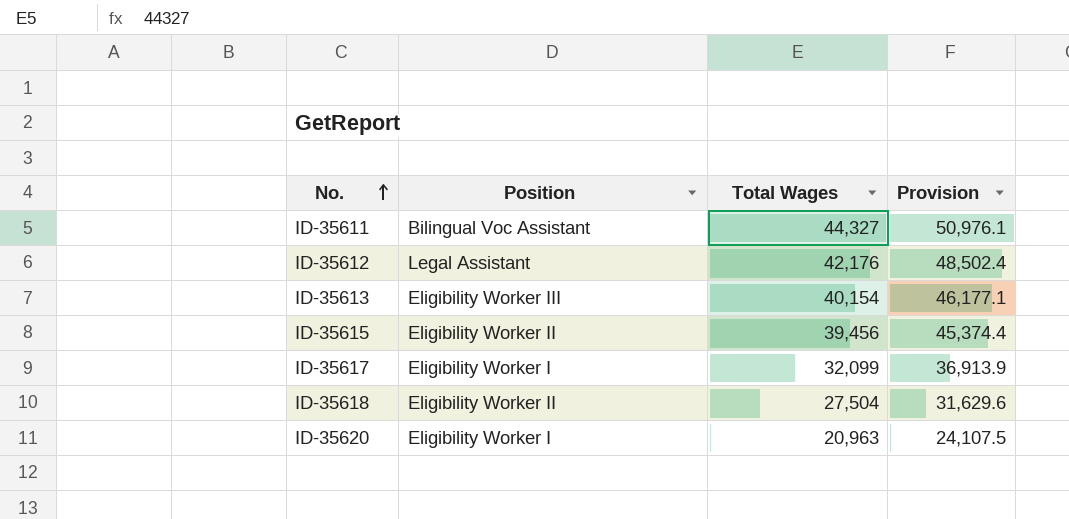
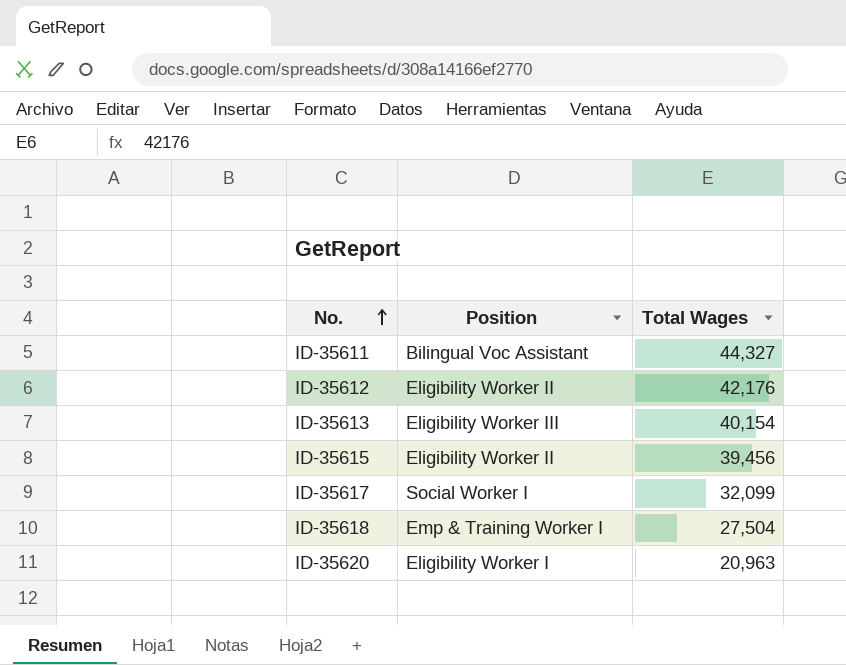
column Provision | formula: [Total Wages] * 1.15 -> none
ID-35612 | Position: Legal Assistant -> Eligibility Worker II
ID-35617 | Position: Eligibility Worker I -> Social Worker I
ID-35618 | Position: Eligibility Worker II -> Emp & Training Worker I

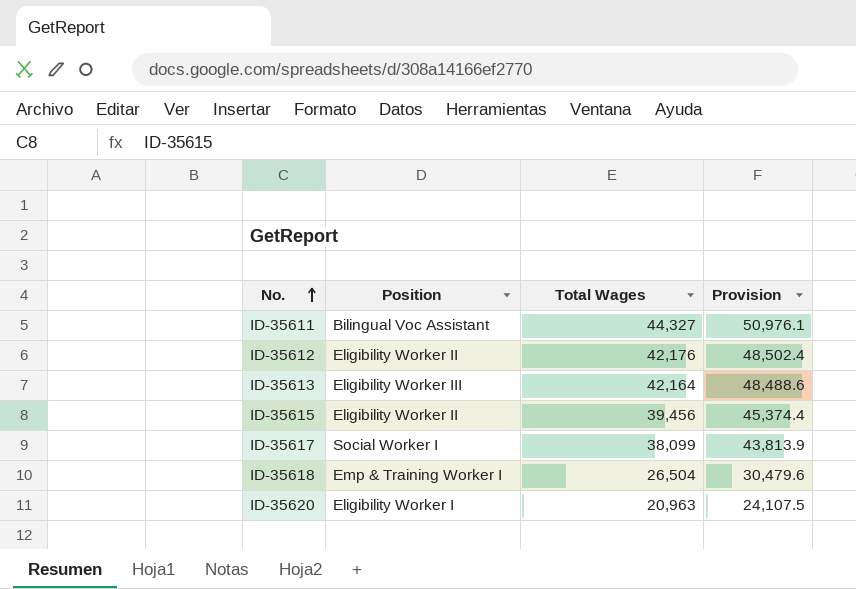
column Provision | formula: none -> [Total Wages] * 1.15
ID-35613 | Total Wages: 40,154 -> 42,164
ID-35617 | Total Wages: 32,099 -> 38,099
ID-35618 | Total Wages: 27,504 -> 26,504

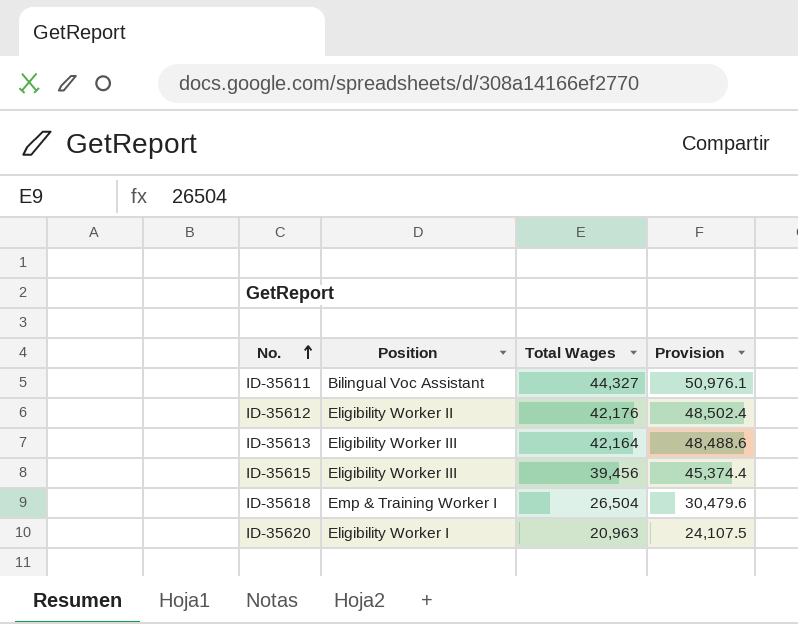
row ID-35617: Social Worker I | 38,099 | 43,813.9 -> none
ID-35615 | Position: Eligibility Worker II -> Eligibility Worker III

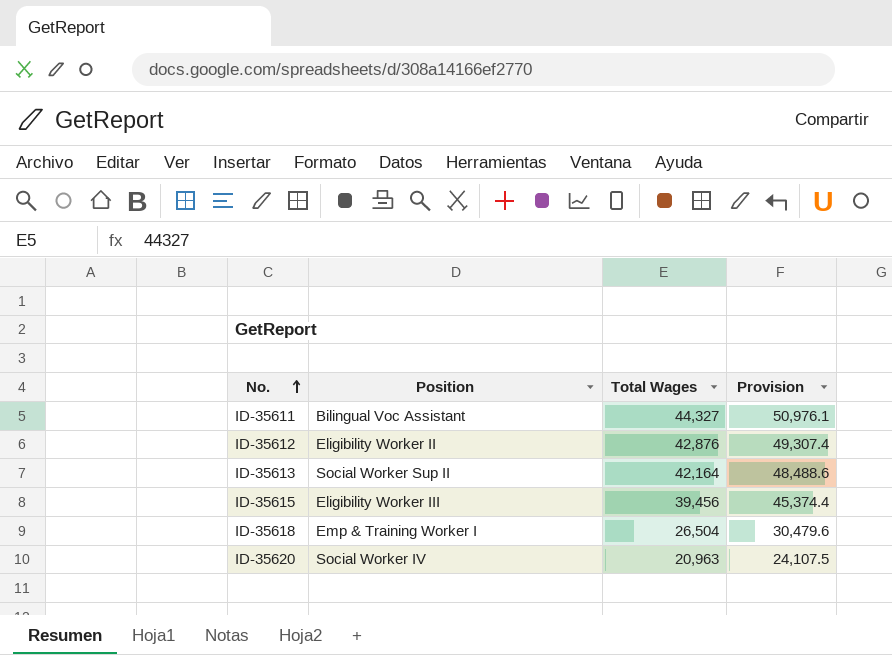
ID-35612 | Total Wages: 42,176 -> 42,876
ID-35612 | Provision: 48,502.4 -> 49,307.4
ID-35613 | Position: Eligibility Worker III -> Social Worker Sup II
ID-35620 | Position: Eligibility Worker I -> Social Worker IV

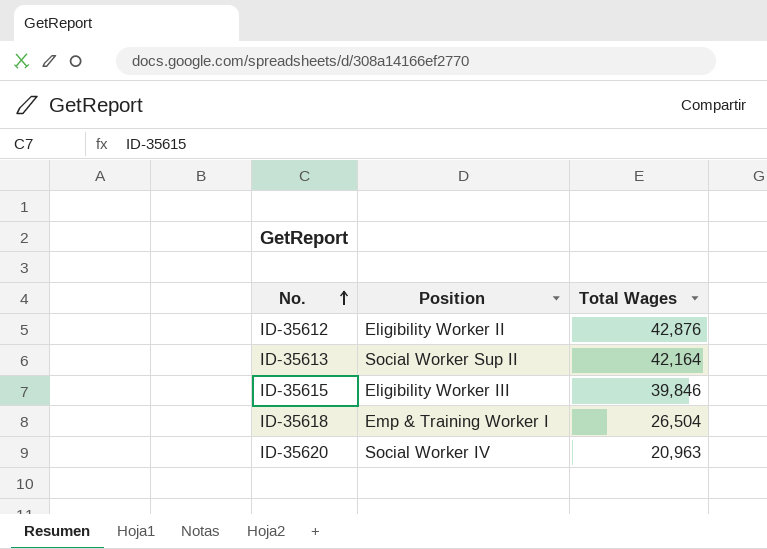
column Provision | formula: [Total Wages] * 1.15 -> none
row ID-35611: Bilingual Voc Assistant | 44,327 | 50,976.1 -> none
ID-35615 | Total Wages: 39,456 -> 39,846

